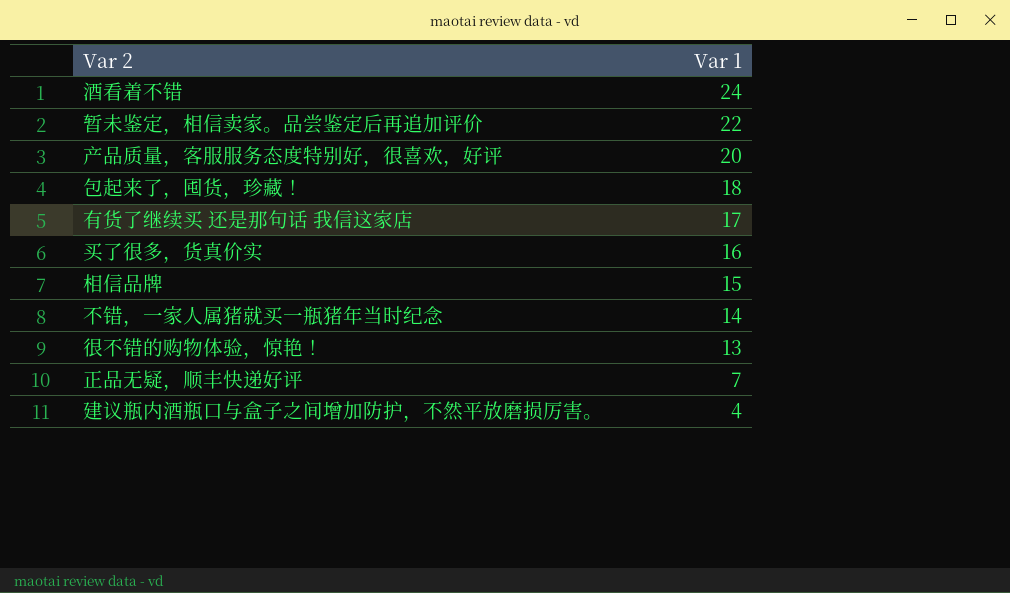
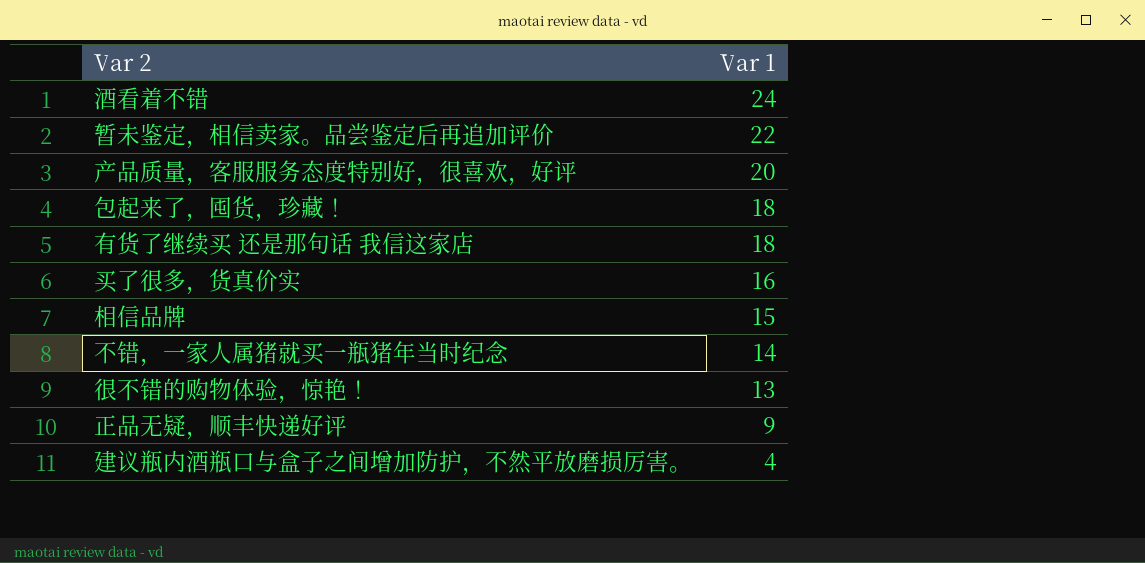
有货了继续买 还是那句话 我信这家店 | Var 1: 17 -> 18
正品无疑，顺丰快递好评 | Var 1: 7 -> 9

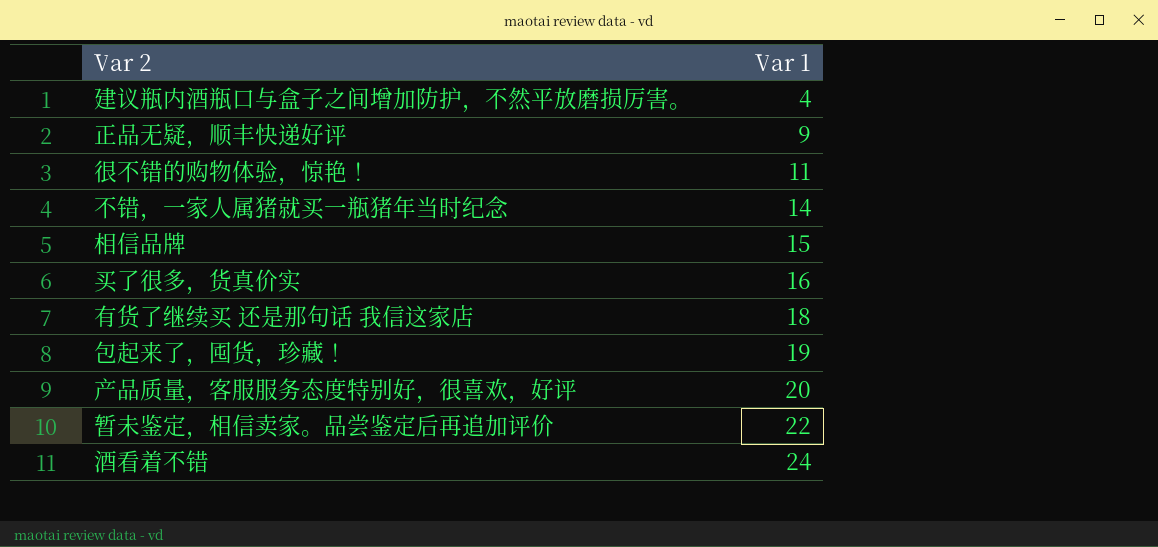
row order: Var 1 descending -> Var 1 ascending
很不错的购物体验，惊艳！ | Var 1: 13 -> 11
包起来了，囤货，珍藏！ | Var 1: 18 -> 19

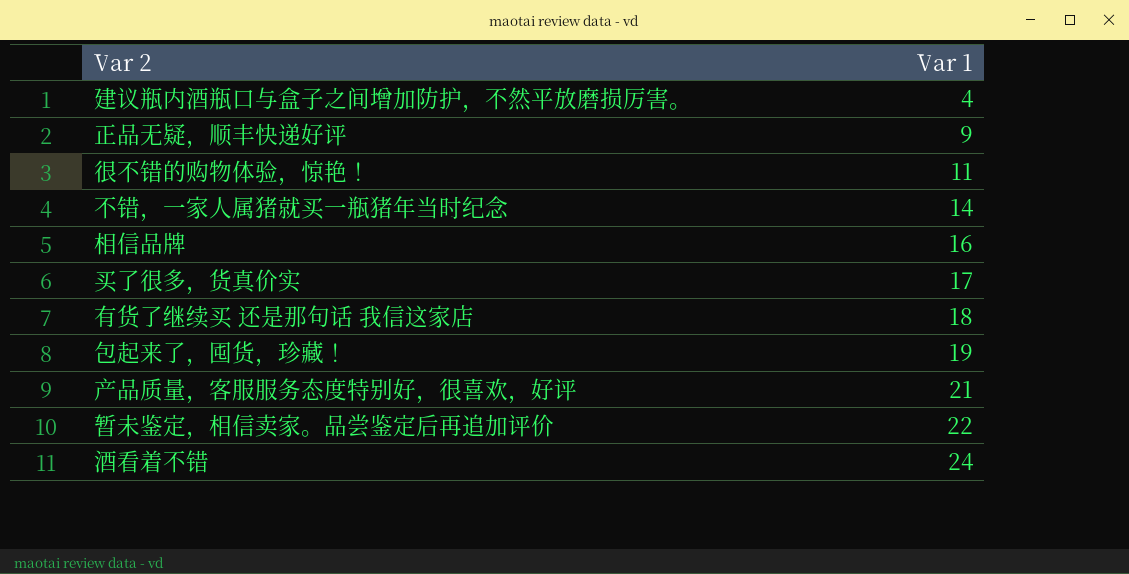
相信品牌 | Var 1: 15 -> 16
买了很多，货真价实 | Var 1: 16 -> 17
产品质量，客服服务态度特别好，很喜欢，好评 | Var 1: 20 -> 21

